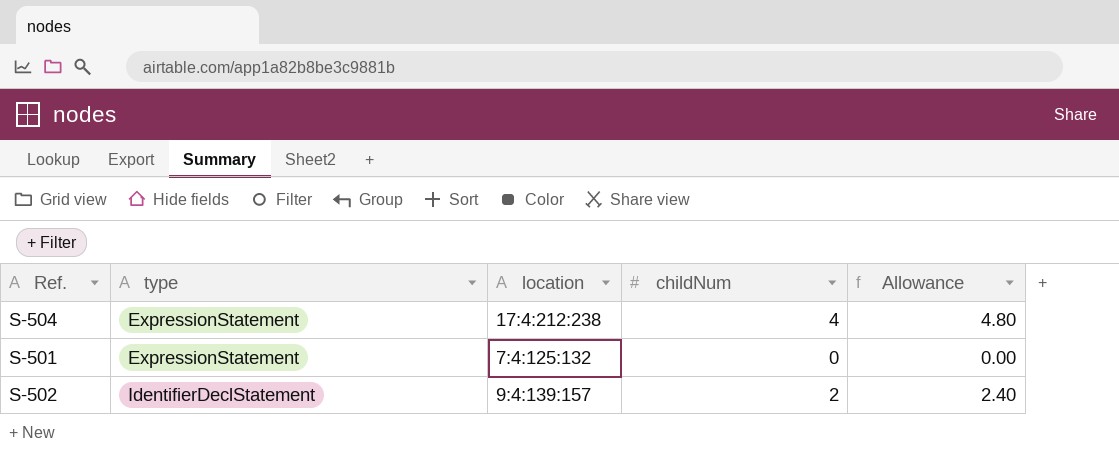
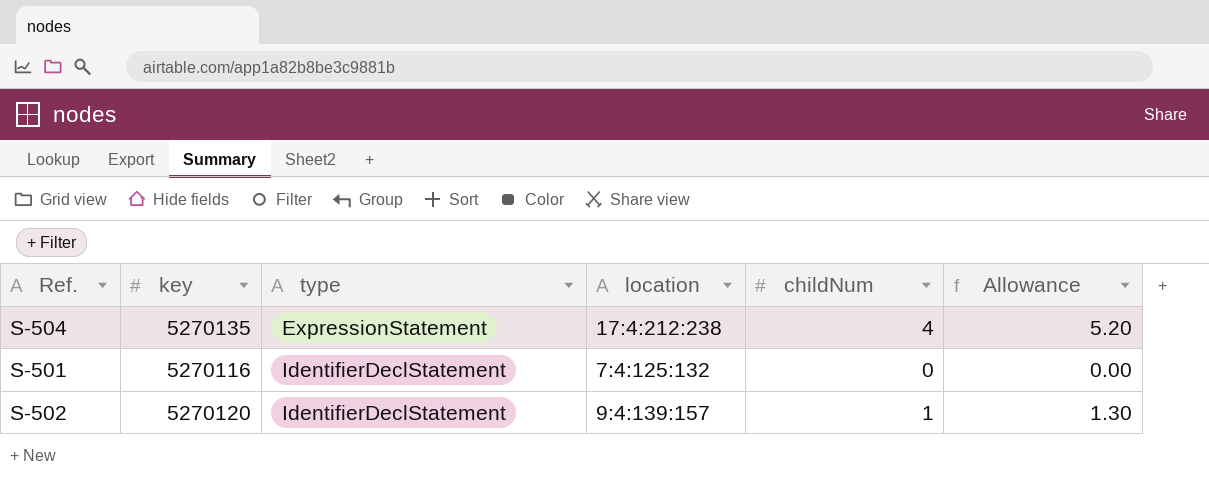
column key | position: none -> 2
column Allowance | formula: [childNum] * 1.2 -> [childNum] * 1.3
S-501 | type: ExpressionStatement -> IdentifierDeclStatement
S-502 | childNum: 2 -> 1

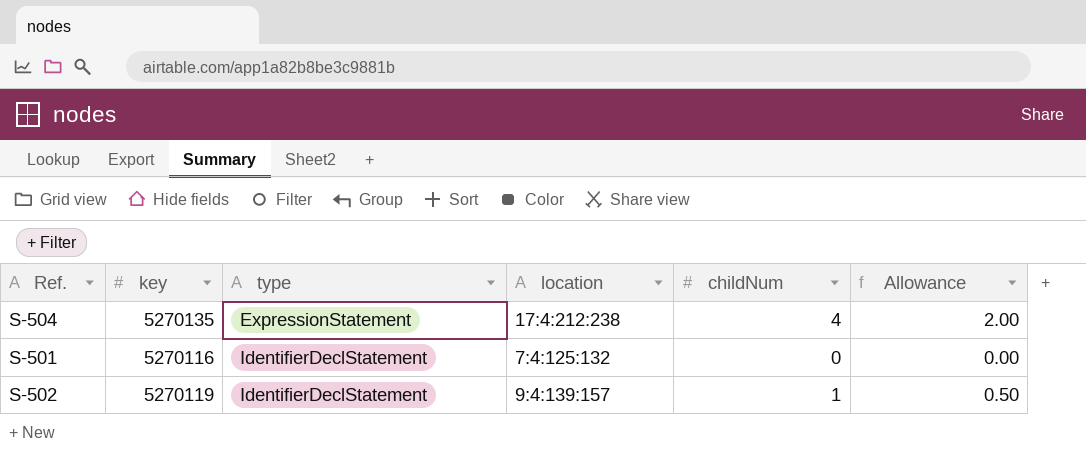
column Allowance | formula: [childNum] * 1.3 -> [childNum] * 0.5
S-502 | key: 5270120 -> 5270119

